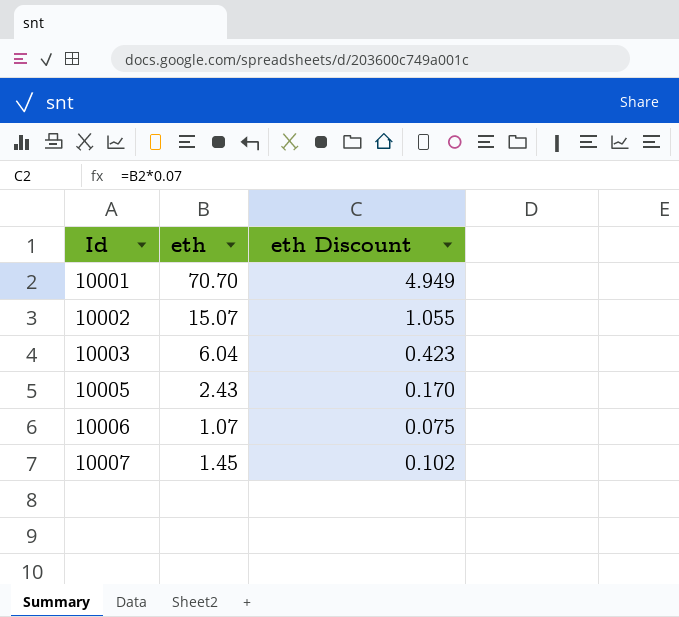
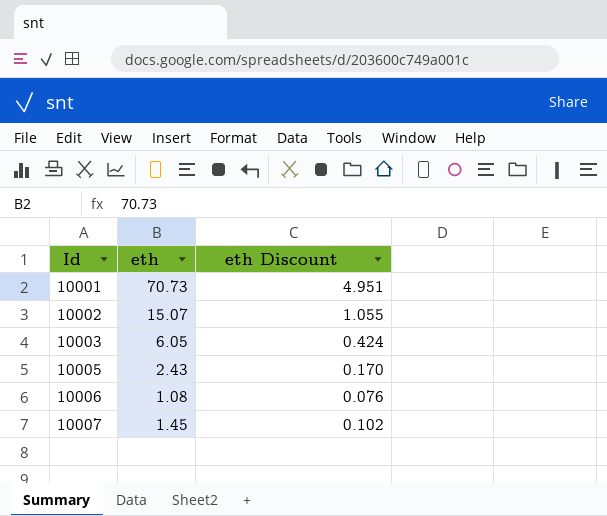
10001 | eth: 70.70 -> 70.73
10001 | eth Discount: 4.949 -> 4.951
10003 | eth: 6.04 -> 6.05
10003 | eth Discount: 0.423 -> 0.424
10006 | eth: 1.07 -> 1.08
10006 | eth Discount: 0.075 -> 0.076

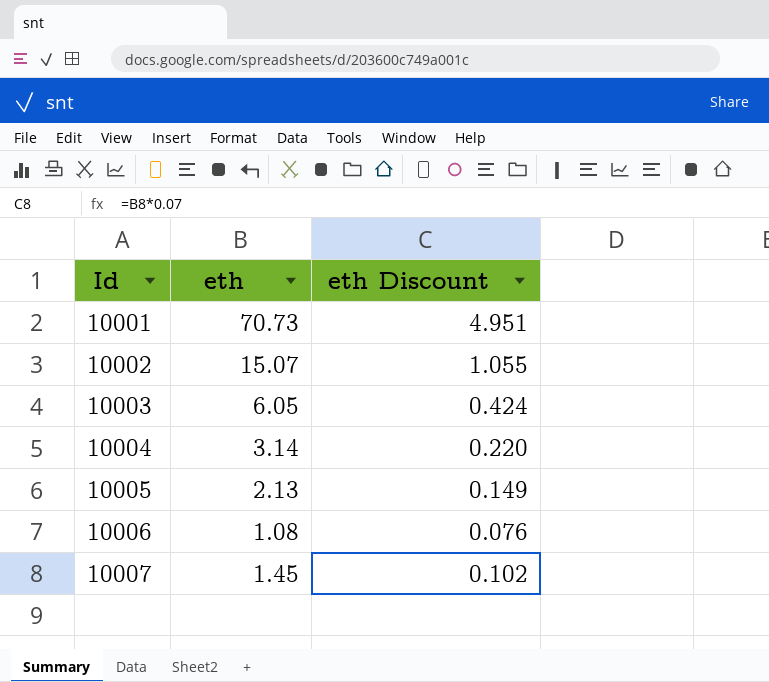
row 10004: none -> 3.14 | 0.220
10005 | eth: 2.43 -> 2.13
10005 | eth Discount: 0.170 -> 0.149

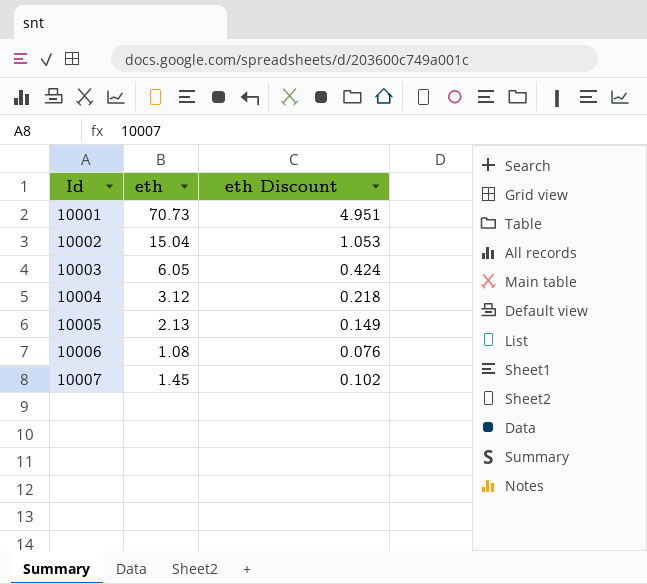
10002 | eth: 15.07 -> 15.04
10002 | eth Discount: 1.055 -> 1.053
10004 | eth: 3.14 -> 3.12
10004 | eth Discount: 0.220 -> 0.218

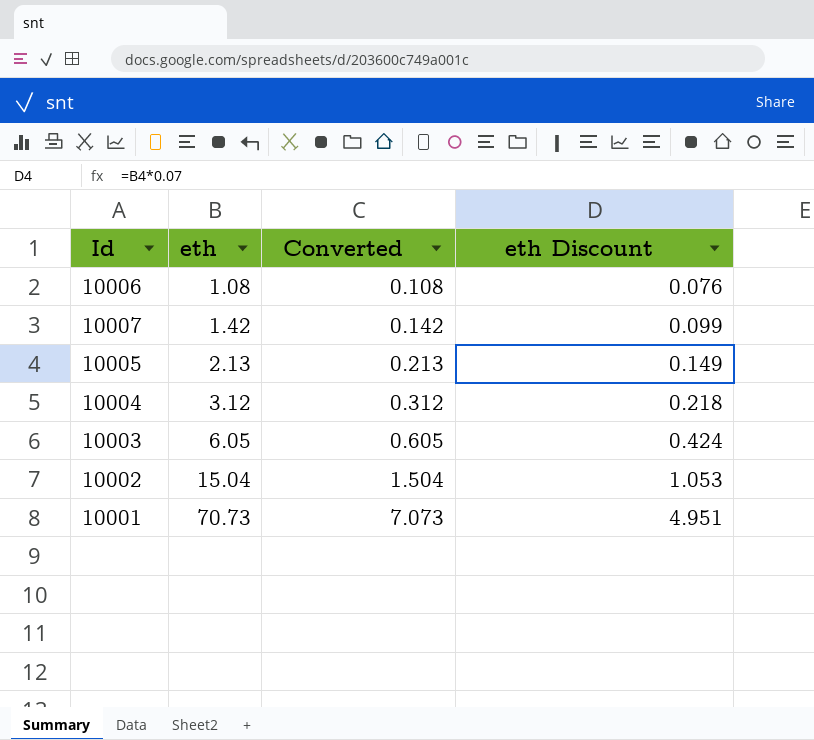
row order: Id ascending -> eth ascending
column Converted | formula: none -> [eth] * 0.1
10007 | eth: 1.45 -> 1.42
10007 | eth Discount: 0.102 -> 0.099

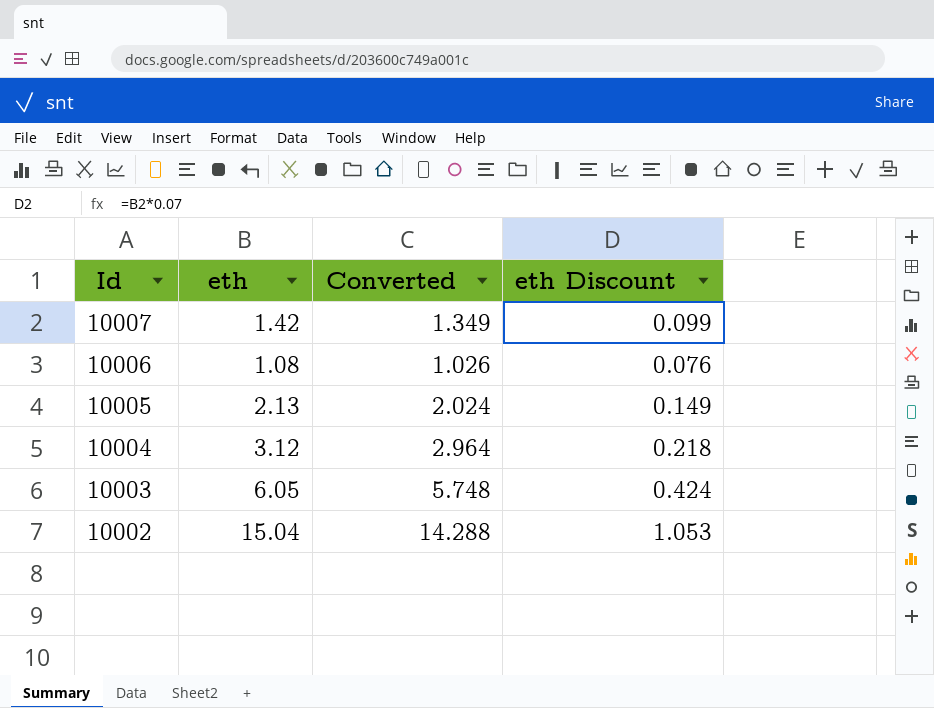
row order: eth ascending -> Id descending
column Converted | formula: [eth] * 0.1 -> [eth] * 0.95
row 10001: 70.73 | 7.073 | 4.951 -> none

